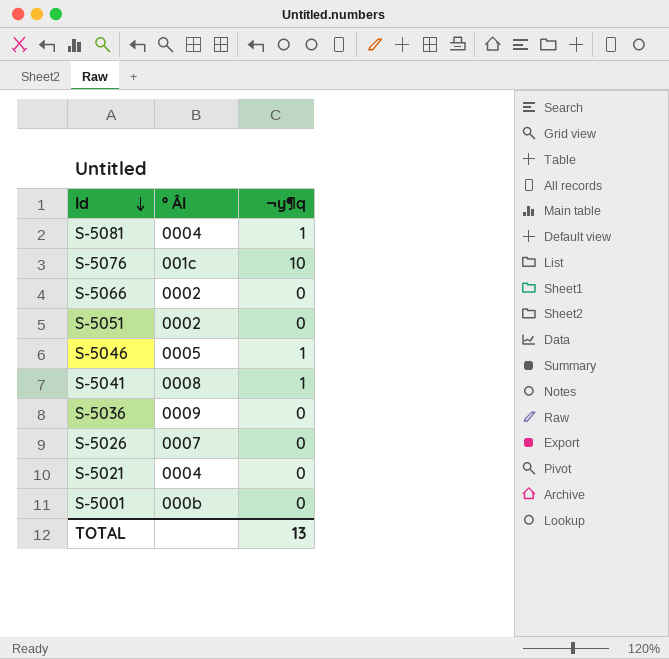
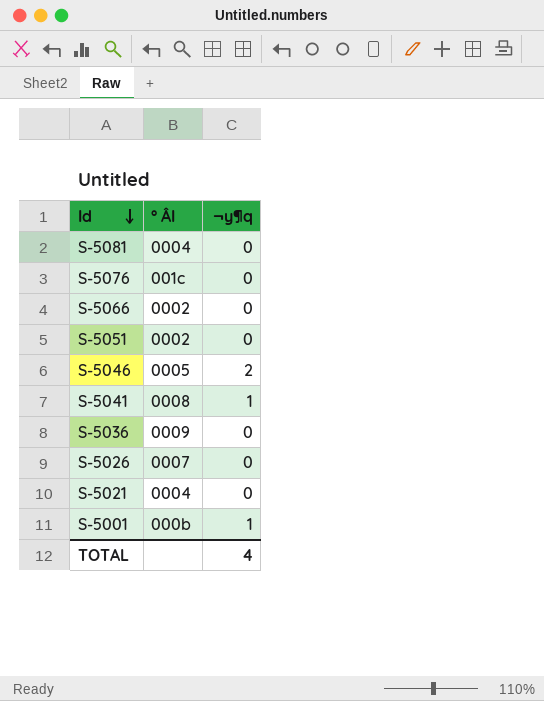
S-5081 | ¬y¶q: 1 -> 0
S-5076 | ¬y¶q: 10 -> 0
S-5046 | ¬y¶q: 1 -> 2
S-5001 | ¬y¶q: 0 -> 1
TOTAL | ¬y¶q: 13 -> 4

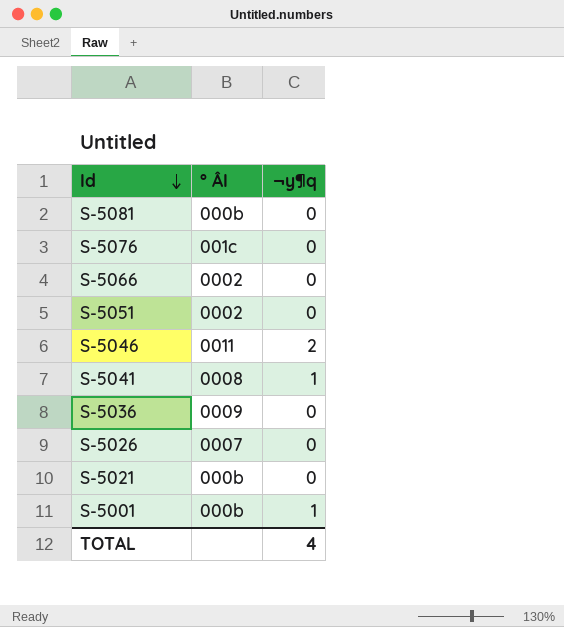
S-5081 | ° ÂI: 0004 -> 000b
S-5046 | ° ÂI: 0005 -> 0011
S-5021 | ° ÂI: 0004 -> 000b

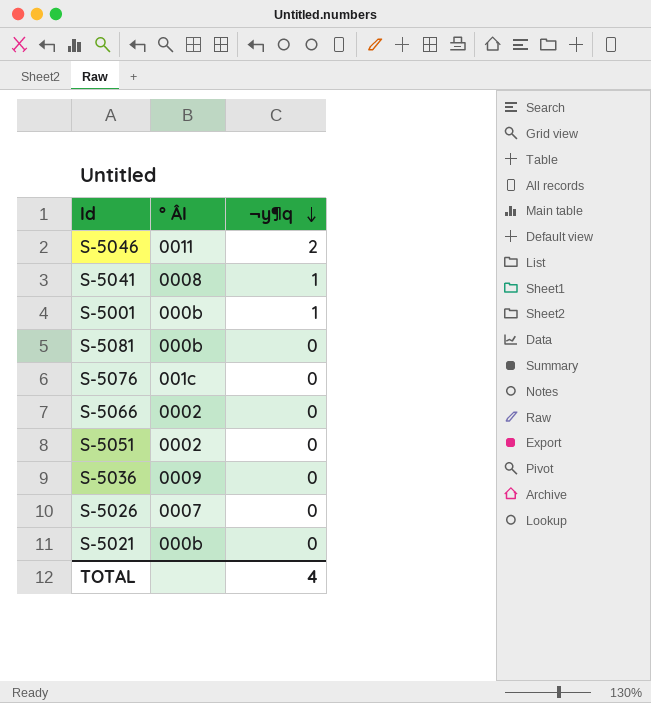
row order: Id descending -> ¬y¶q descending

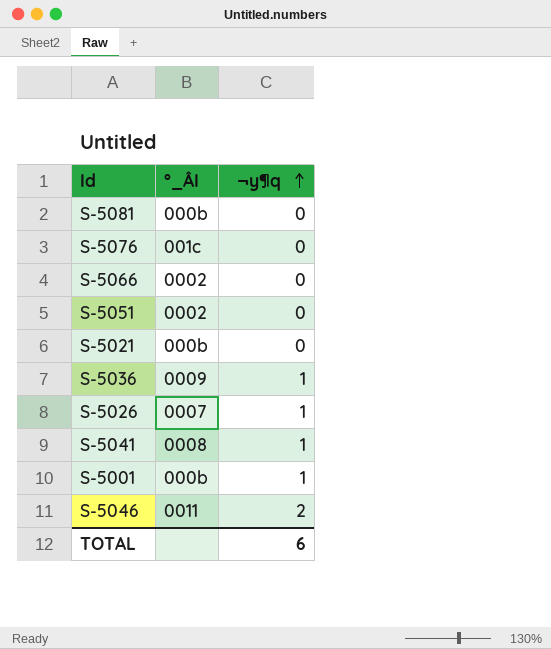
row order: ¬y¶q descending -> ¬y¶q ascending
column name: ° ÂI -> °_ÂI
S-5036 | ¬y¶q: 0 -> 1
S-5026 | ¬y¶q: 0 -> 1
TOTAL | ¬y¶q: 4 -> 6

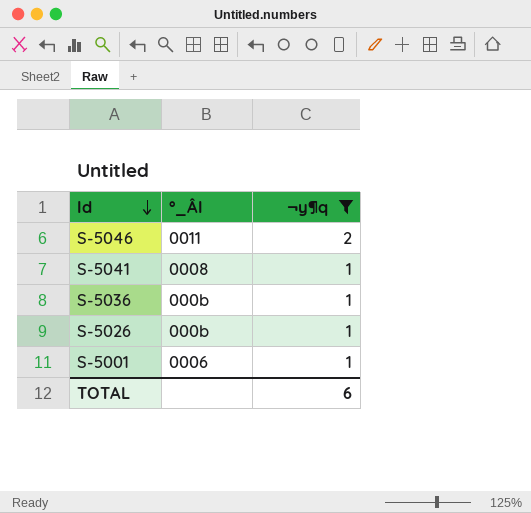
filter: none -> ¬y¶q != 0
row order: ¬y¶q ascending -> Id descending
S-5036 | °_ÂI: 0009 -> 000b
S-5026 | °_ÂI: 0007 -> 000b
S-5001 | °_ÂI: 000b -> 0006

